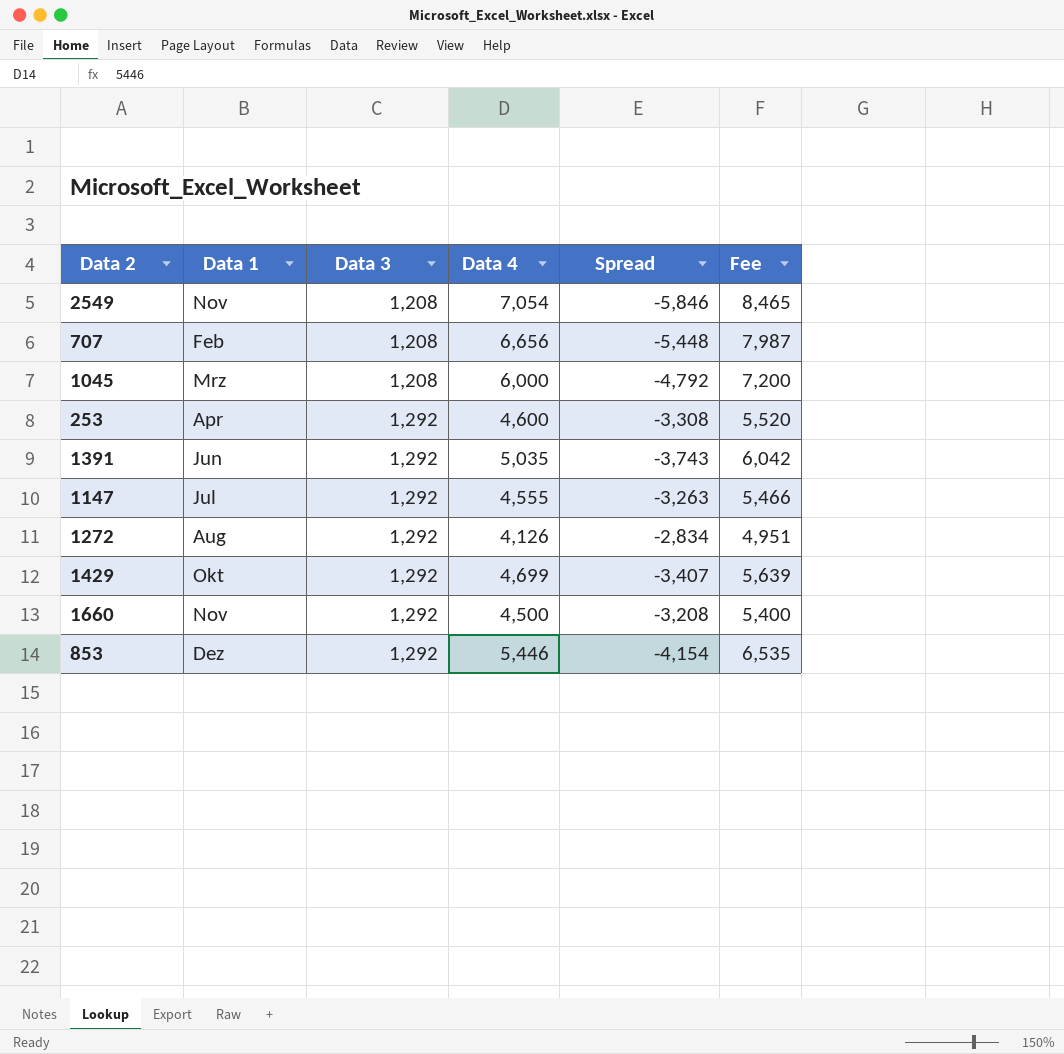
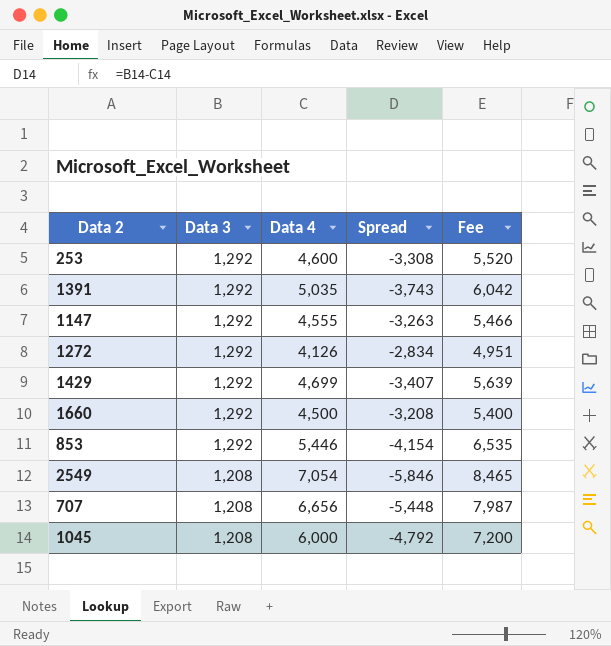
row order: Data 3 ascending -> Data 3 descending
column Data 1 | position: 2 -> none

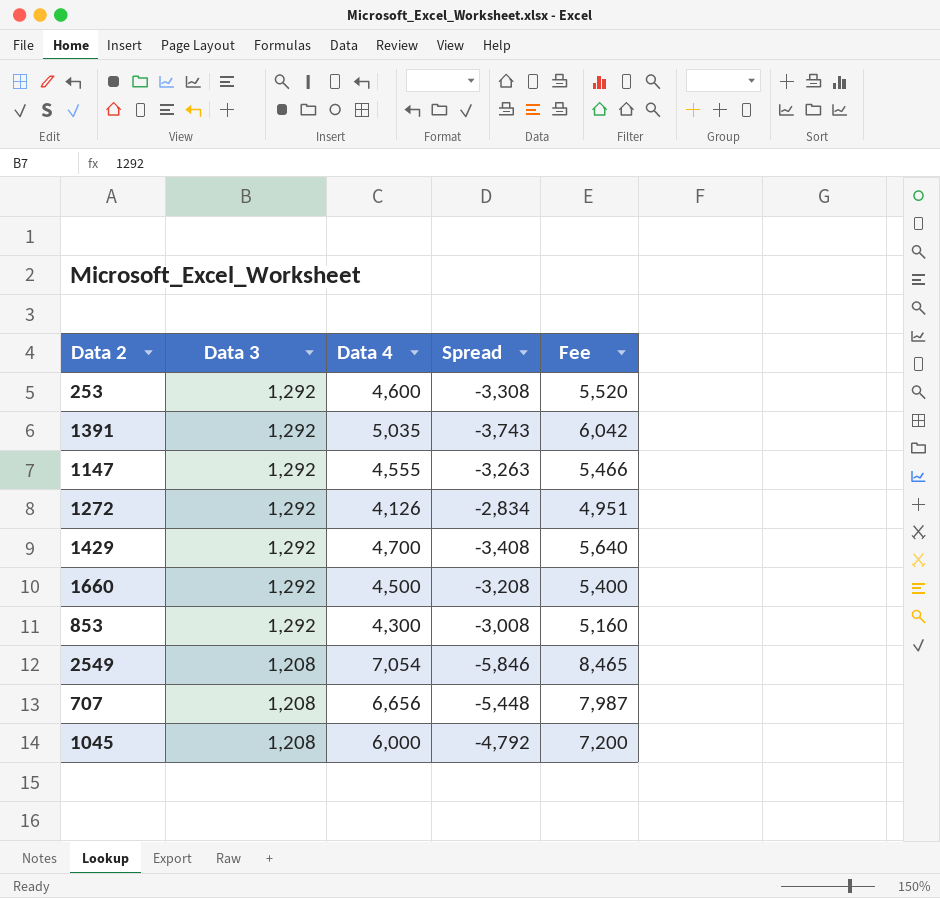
1429 | Data 4: 4,699 -> 4,700
1429 | Spread: -3,407 -> -3,408
1429 | Fee: 5,639 -> 5,640
853 | Data 4: 5,446 -> 4,300
853 | Spread: -4,154 -> -3,008
853 | Fee: 6,535 -> 5,160

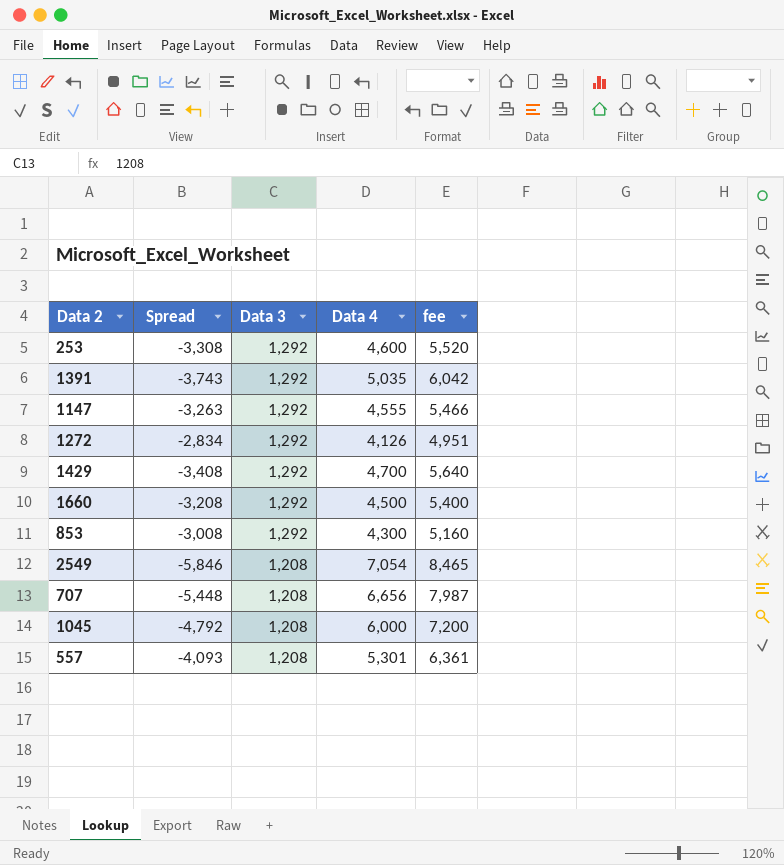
column Spread | position: 4 -> 2
column name: Fee -> fee
row 557: none -> -4,093 | 1,208 | 5,301 | 6,361

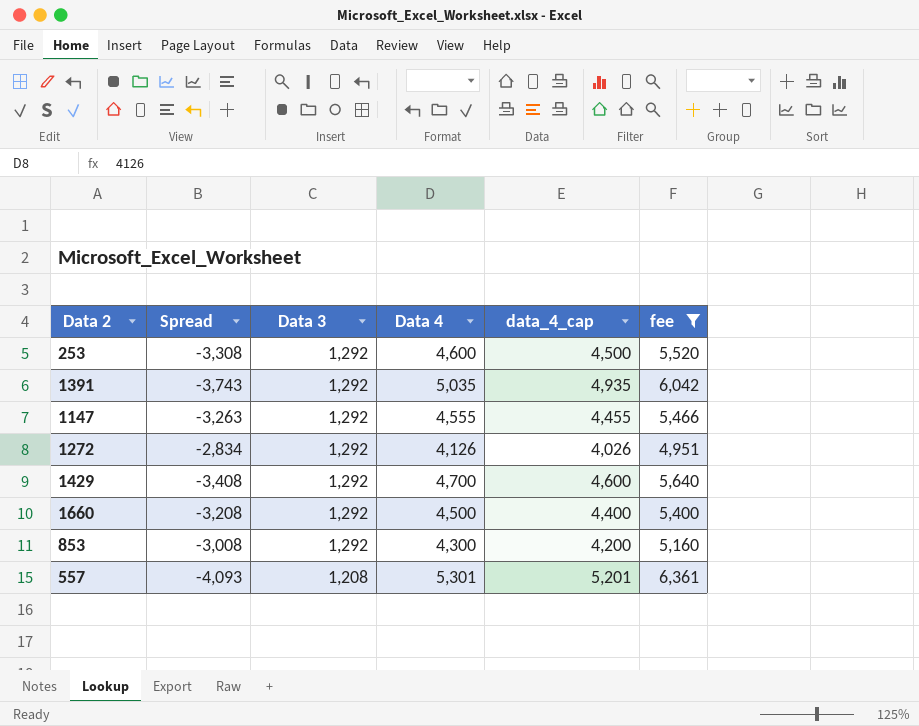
filter: none -> fee <= 6,361
column data_4_cap | formula: none -> [Data 4] - 100

